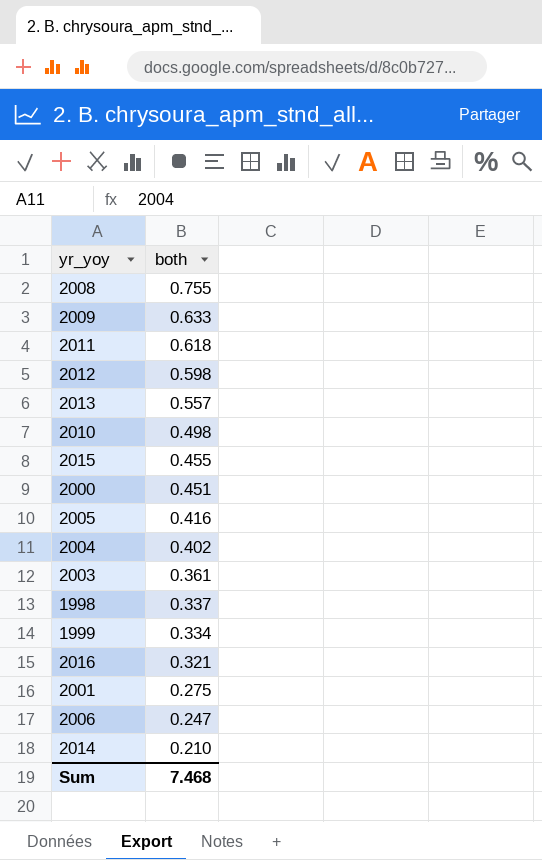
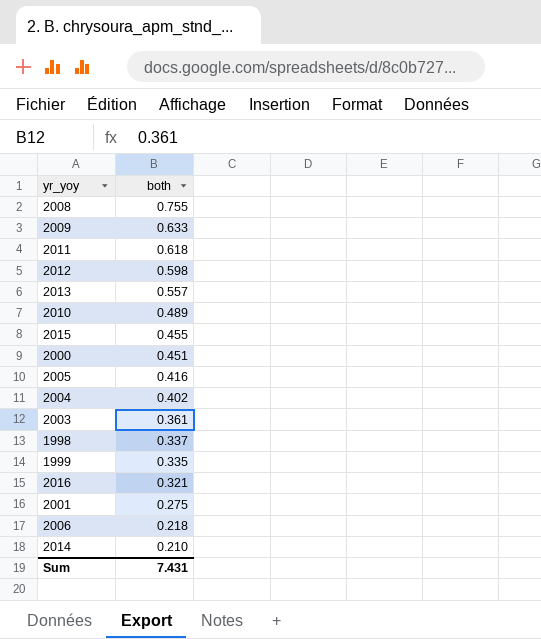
2010 | both: 0.498 -> 0.489
1999 | both: 0.334 -> 0.335
2006 | both: 0.247 -> 0.218
Sum | both: 7.468 -> 7.431

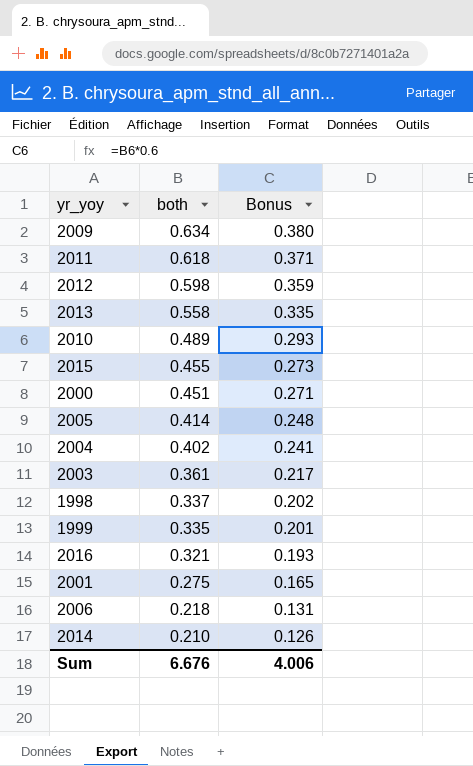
column Bonus | formula: none -> [both] * 0.6
row 2008: 0.755 -> none
2009 | both: 0.633 -> 0.634
2013 | both: 0.557 -> 0.558
2005 | both: 0.416 -> 0.414
Sum | both: 7.431 -> 6.676

